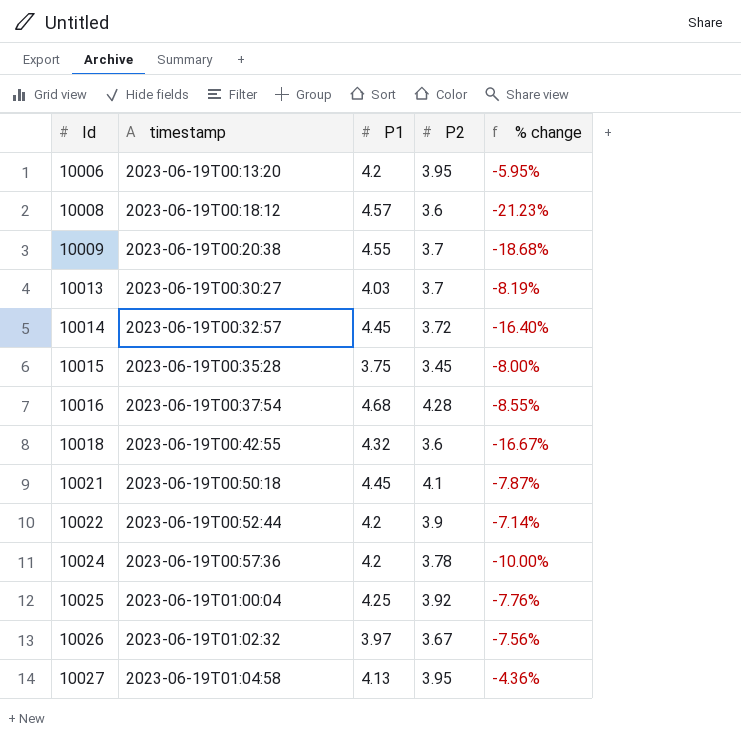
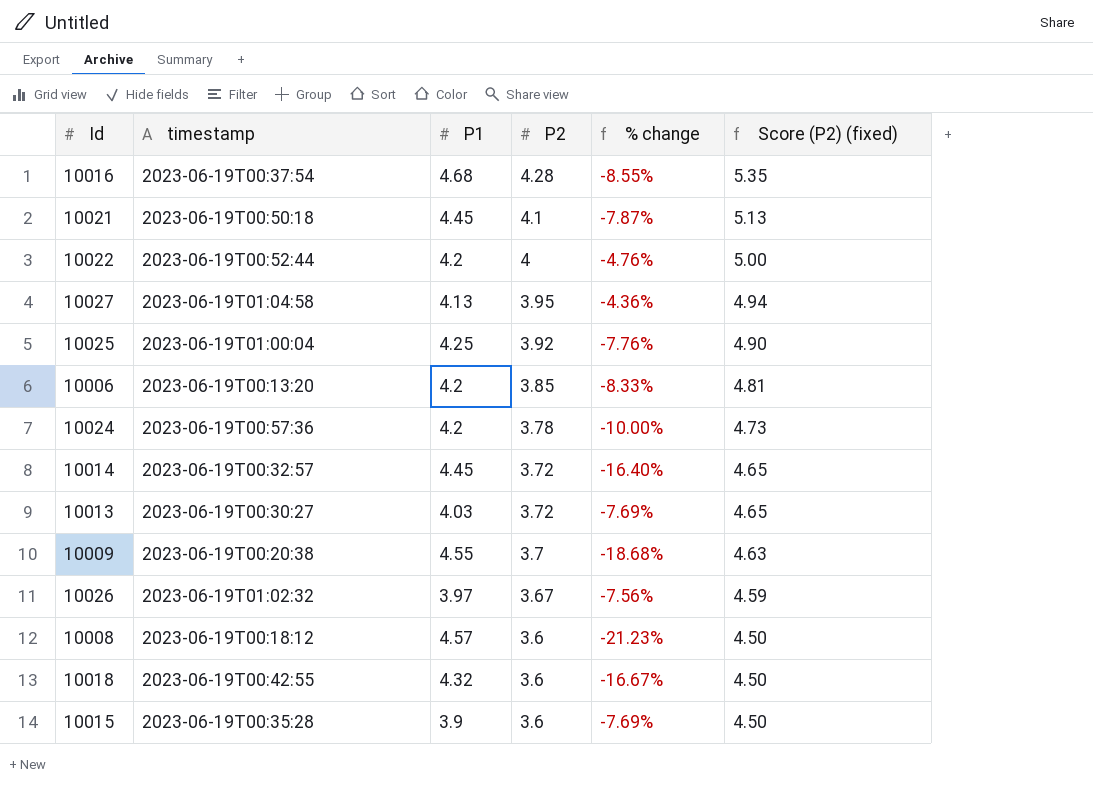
row order: Id ascending -> P2 descending
column Score (P2) (fixed) | formula: none -> [P2] * 1.25
10022 | P2: 3.9 -> 4
10022 | % change: -7.14% -> -4.76%
10006 | P2: 3.95 -> 3.85
10006 | % change: -5.95% -> -8.33%
10013 | P2: 3.7 -> 3.72
10013 | % change: -8.19% -> -7.69%
10015 | P1: 3.75 -> 3.9
10015 | P2: 3.45 -> 3.6
10015 | % change: -8.00% -> -7.69%

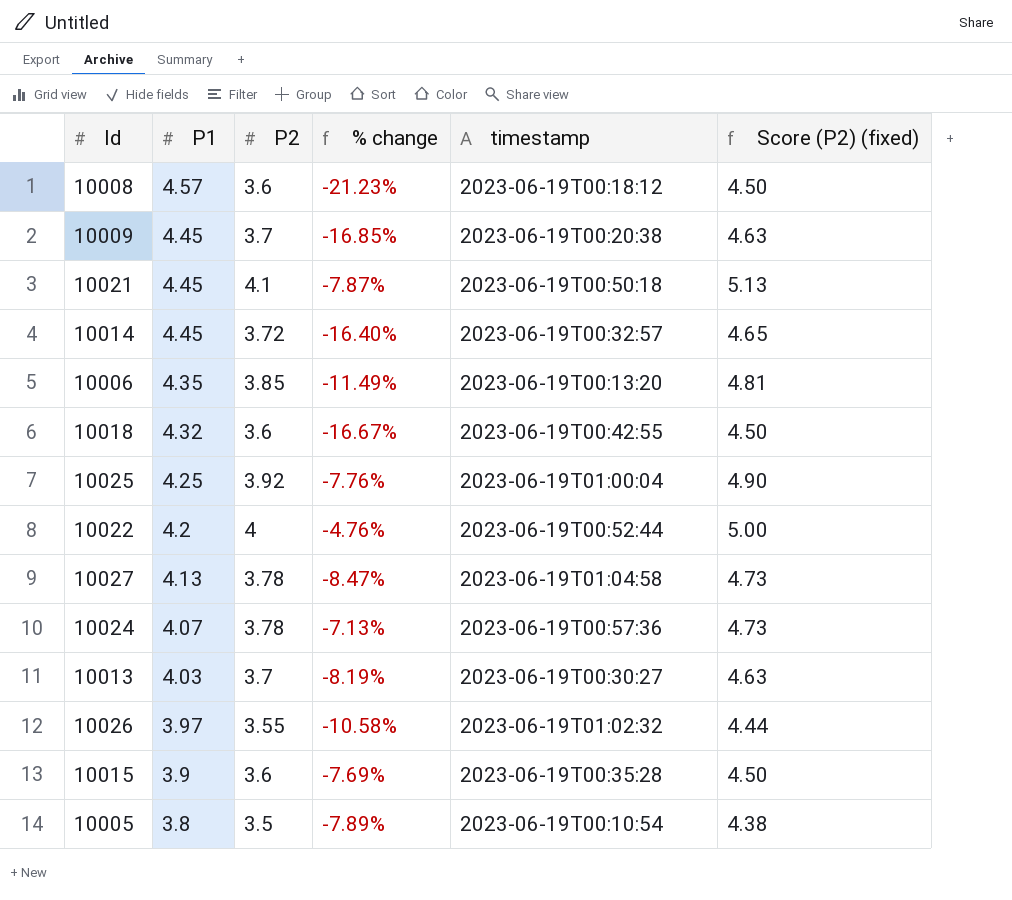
row order: P2 descending -> P1 descending
column timestamp | position: 2 -> 5
row 10016: 2023-06-19T00:37:54 | 4.68 | 4.28 | -8.55% | 5.35 -> none
10009 | P1: 4.55 -> 4.45
10009 | % change: -18.68% -> -16.85%
10006 | P1: 4.2 -> 4.35
10006 | % change: -8.33% -> -11.49%
10027 | P2: 3.95 -> 3.78
10027 | % change: -4.36% -> -8.47%
10027 | Score (P2) (fixed): 4.94 -> 4.73
10024 | P1: 4.2 -> 4.07
10024 | % change: -10.00% -> -7.13%
10013 | P2: 3.72 -> 3.7
10013 | % change: -7.69% -> -8.19%
10013 | Score (P2) (fixed): 4.65 -> 4.63
10026 | P2: 3.67 -> 3.55
10026 | % change: -7.56% -> -10.58%
10026 | Score (P2) (fixed): 4.59 -> 4.44
row 10005: none -> 3.8 | 3.5 | -7.89% | 2023-06-19T00:10:54 | 4.38

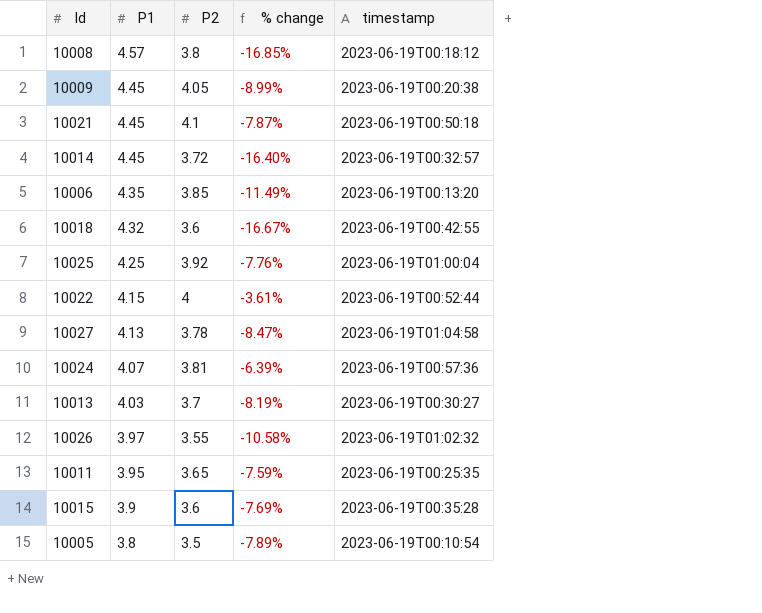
column Score (P2) (fixed) | formula: [P2] * 1.25 -> none
10008 | P2: 3.6 -> 3.8
10008 | % change: -21.23% -> -16.85%
10009 | P2: 3.7 -> 4.05
10009 | % change: -16.85% -> -8.99%
10022 | P1: 4.2 -> 4.15
10022 | % change: -4.76% -> -3.61%
10024 | P2: 3.78 -> 3.81
10024 | % change: -7.13% -> -6.39%
row 10011: none -> 3.95 | 3.65 | -7.59% | 2023-06-19T00:25:35

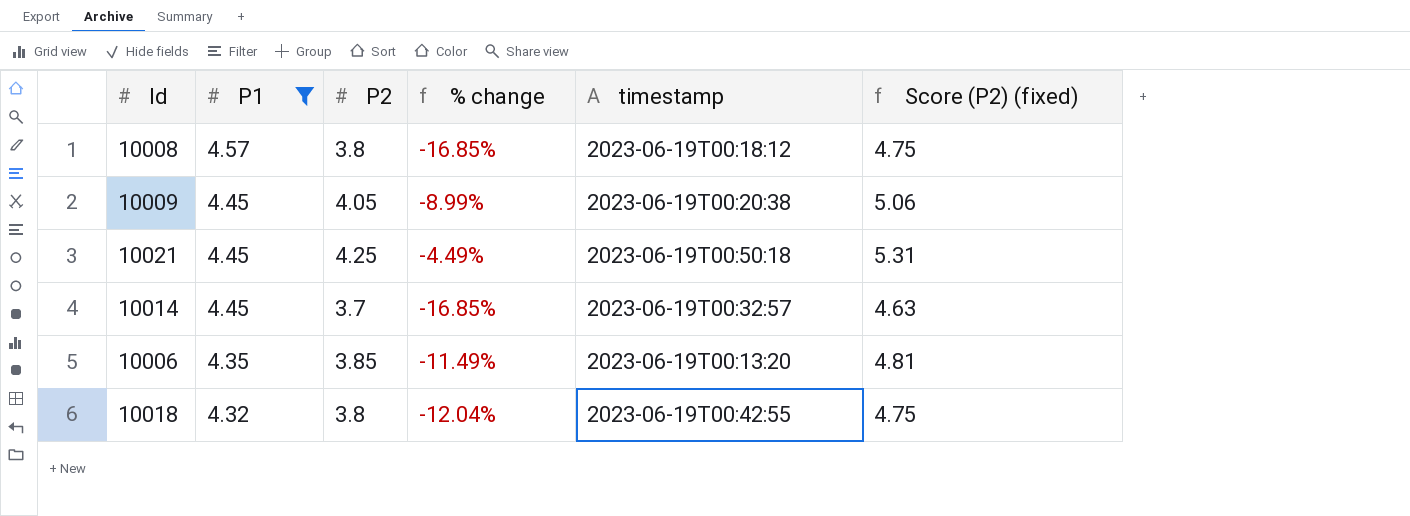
filter: none -> P1 >= 4.32
column Score (P2) (fixed) | formula: none -> [P2] * 1.25
10021 | P2: 4.1 -> 4.25
10021 | % change: -7.87% -> -4.49%
10014 | P2: 3.72 -> 3.7
10014 | % change: -16.40% -> -16.85%
10018 | P2: 3.6 -> 3.8
10018 | % change: -16.67% -> -12.04%

